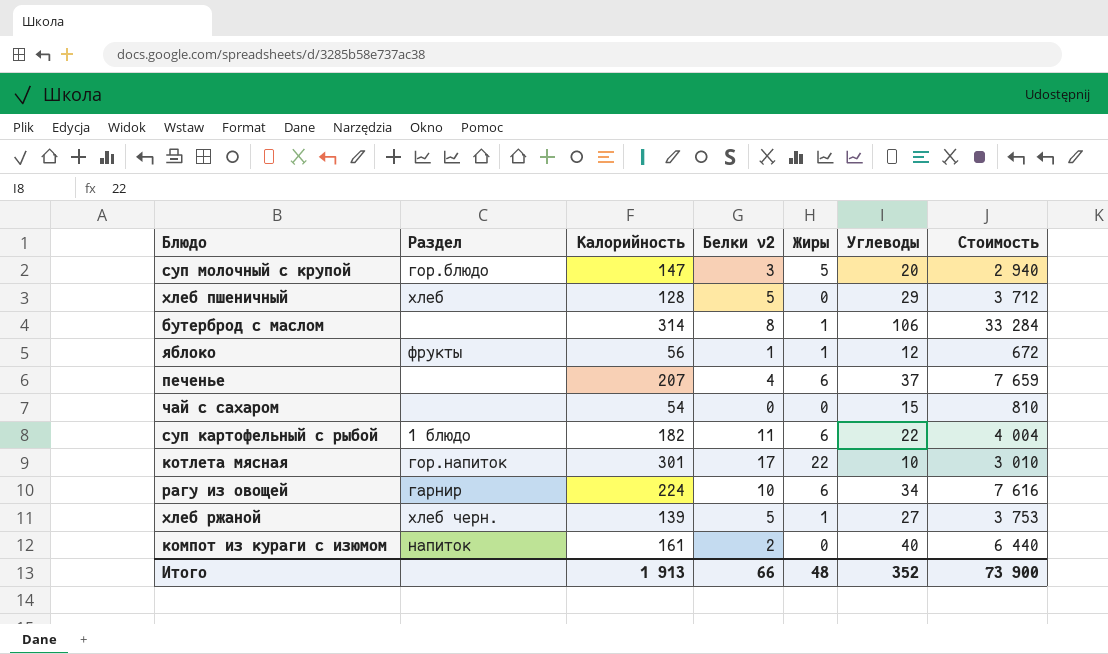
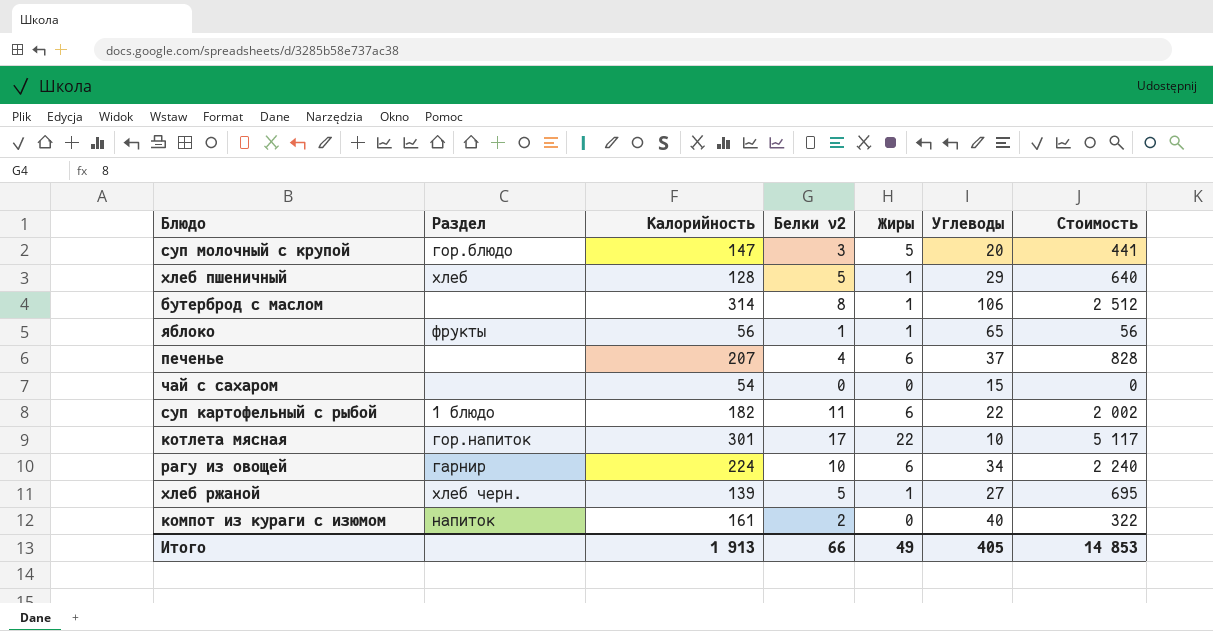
column Стоимость | formula: [Калорийность] * [Углеводы] -> [Калорийность] * [Белки v2]
хлеб пшеничный | Жиры: 0 -> 1
яблоко | Углеводы: 12 -> 65
Итого | Жиры: 48 -> 49
Итого | Углеводы: 352 -> 405
Итого | Стоимость: 73 900 -> 14 853

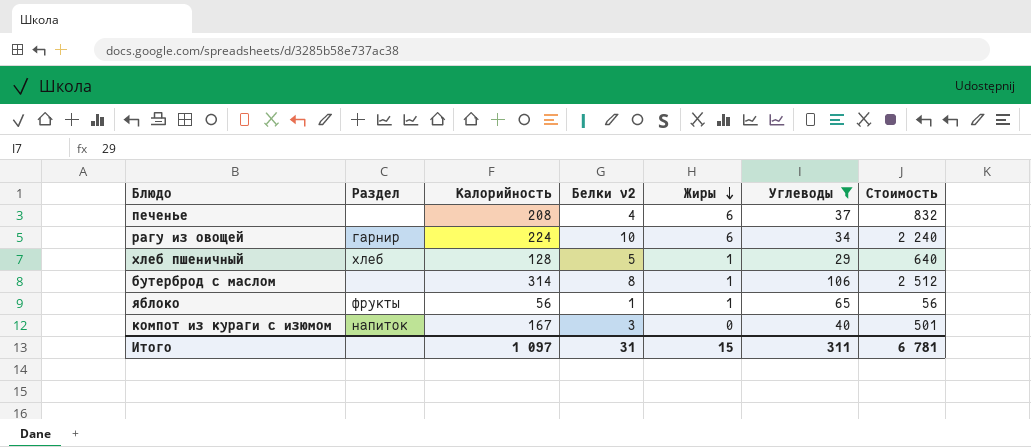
filter: none -> Углеводы >= 29
row order: none -> Жиры descending
печенье | Калорийность: 207 -> 208
печенье | Стоимость: 828 -> 832
компот из кураги с изюмом | Калорийность: 161 -> 167
компот из кураги с изюмом | Белки v2: 2 -> 3
компот из кураги с изюмом | Стоимость: 322 -> 501
Итого | Калорийность: 1 913 -> 1 097
Итого | Белки v2: 66 -> 31
Итого | Жиры: 49 -> 15
Итого | Углеводы: 405 -> 311
Итого | Стоимость: 14 853 -> 6 781

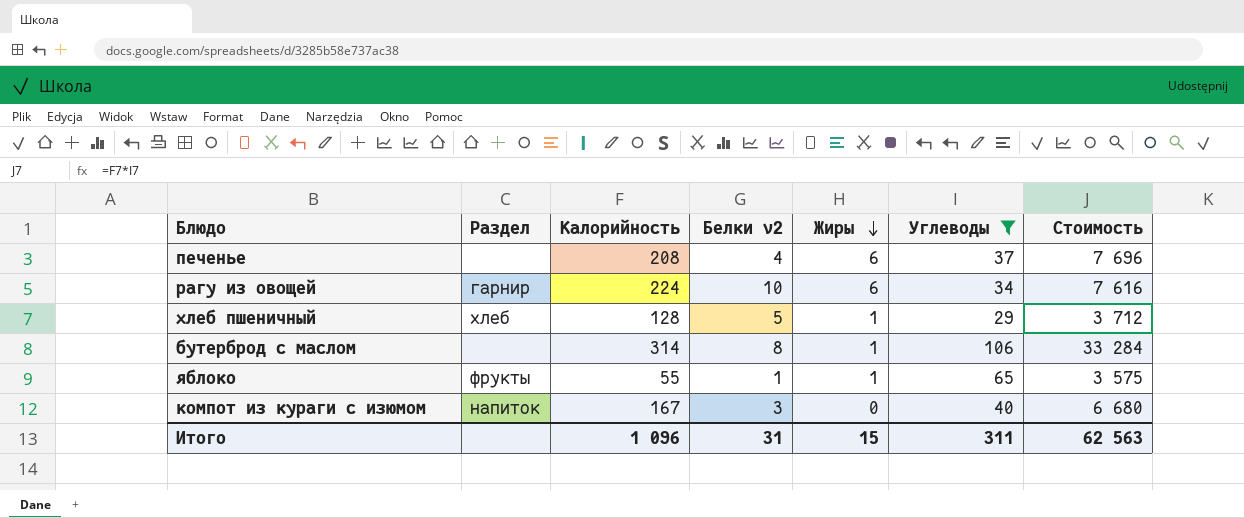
column Стоимость | formula: [Калорийность] * [Белки v2] -> [Калорийность] * [Углеводы]
яблоко | Калорийность: 56 -> 55
Итого | Калорийность: 1 097 -> 1 096
Итого | Стоимость: 6 781 -> 62 563

